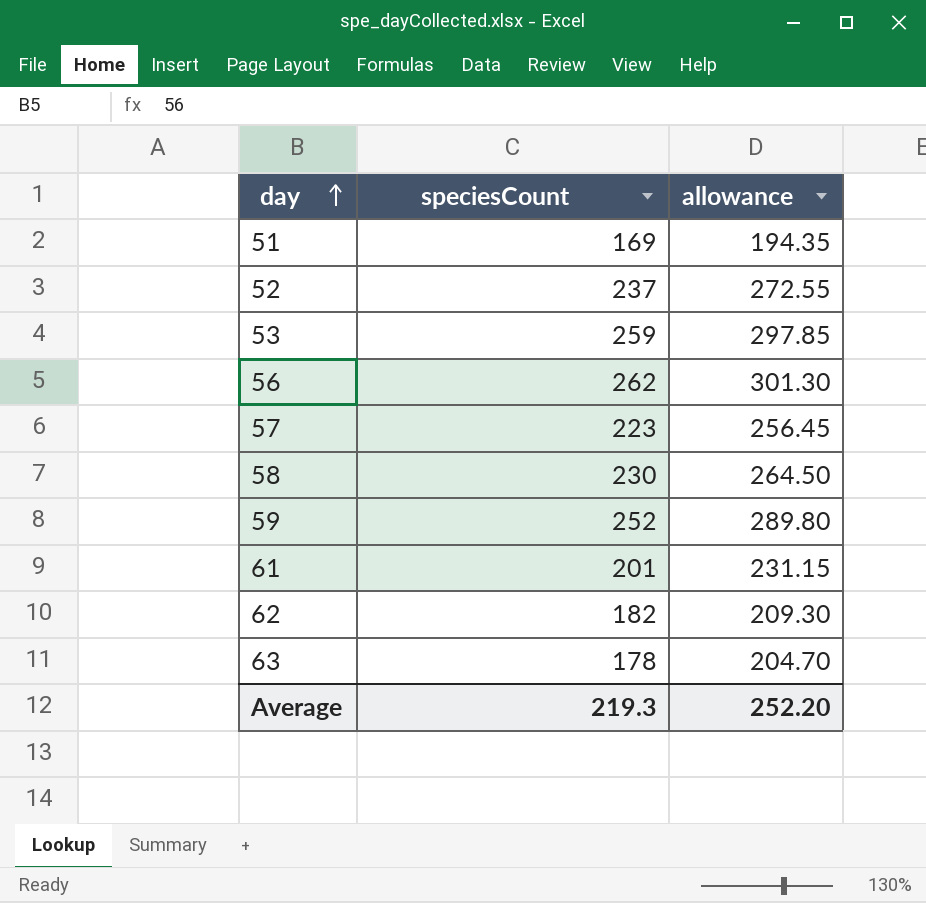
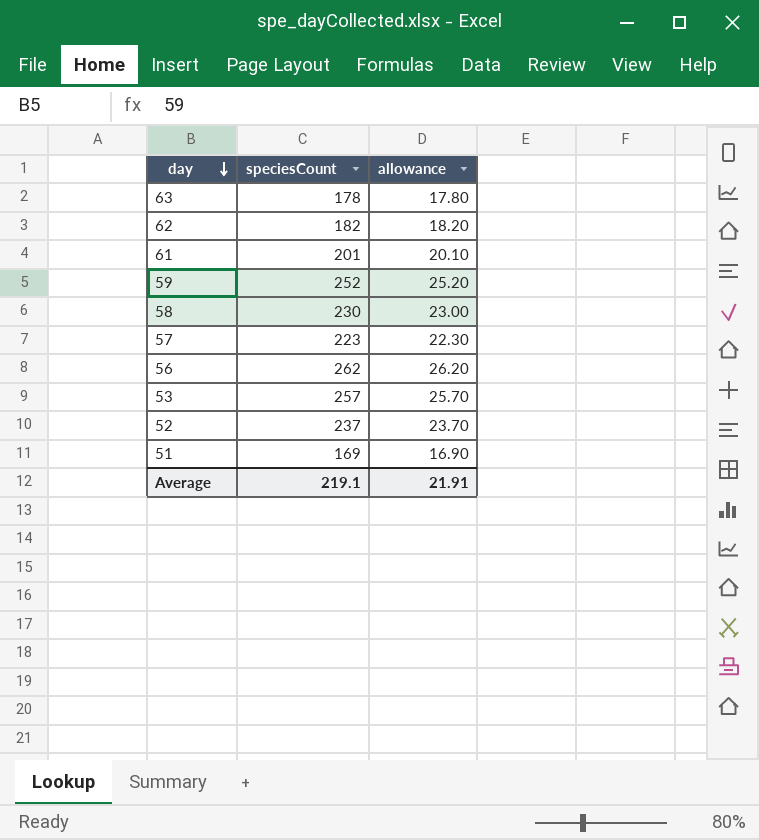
row order: day ascending -> day descending
column allowance | formula: [speciesCount] * 1.15 -> [speciesCount] * 0.1
53 | speciesCount: 259 -> 257
Average | speciesCount: 219.3 -> 219.1
Average | allowance: 252.20 -> 21.91

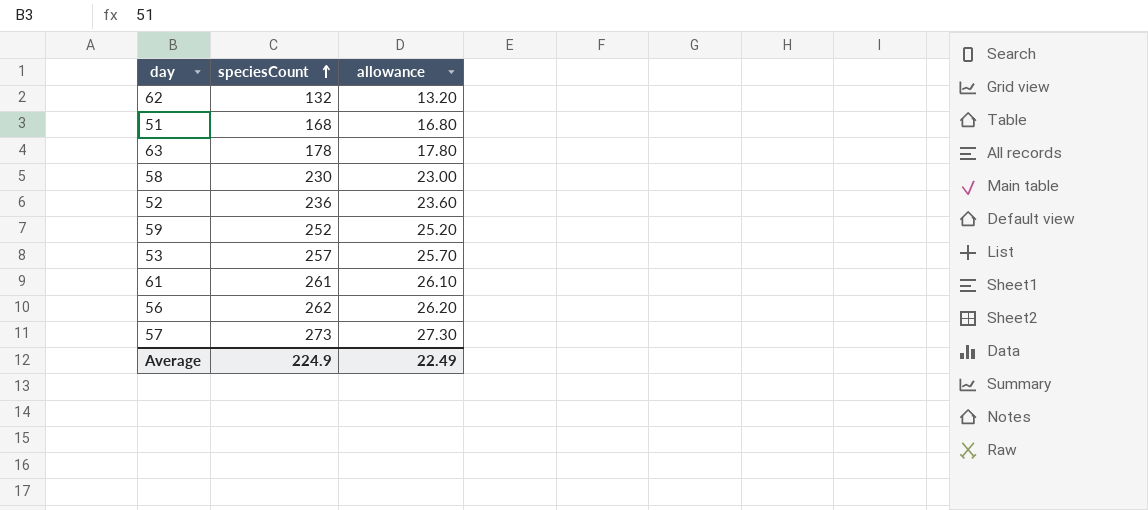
row order: day descending -> speciesCount ascending
62 | speciesCount: 182 -> 132
62 | allowance: 18.20 -> 13.20
51 | speciesCount: 169 -> 168
51 | allowance: 16.90 -> 16.80
52 | speciesCount: 237 -> 236
52 | allowance: 23.70 -> 23.60
61 | speciesCount: 201 -> 261
61 | allowance: 20.10 -> 26.10
57 | speciesCount: 223 -> 273
57 | allowance: 22.30 -> 27.30
Average | speciesCount: 219.1 -> 224.9
Average | allowance: 21.91 -> 22.49

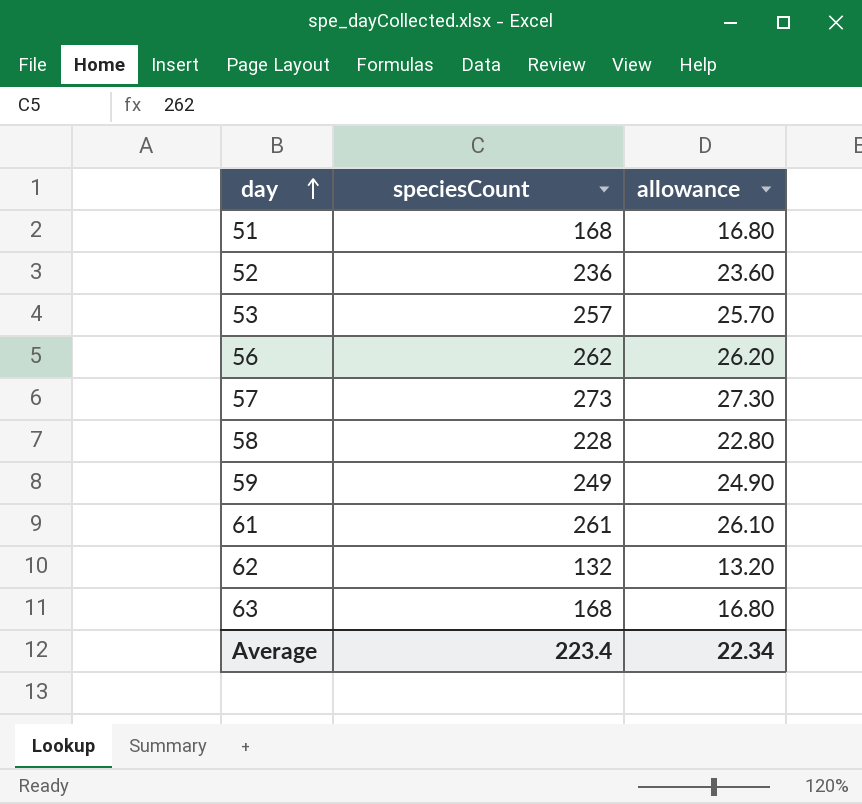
row order: speciesCount ascending -> day ascending
58 | speciesCount: 230 -> 228
58 | allowance: 23.00 -> 22.80
59 | speciesCount: 252 -> 249
59 | allowance: 25.20 -> 24.90
63 | speciesCount: 178 -> 168
63 | allowance: 17.80 -> 16.80
Average | speciesCount: 224.9 -> 223.4
Average | allowance: 22.49 -> 22.34

